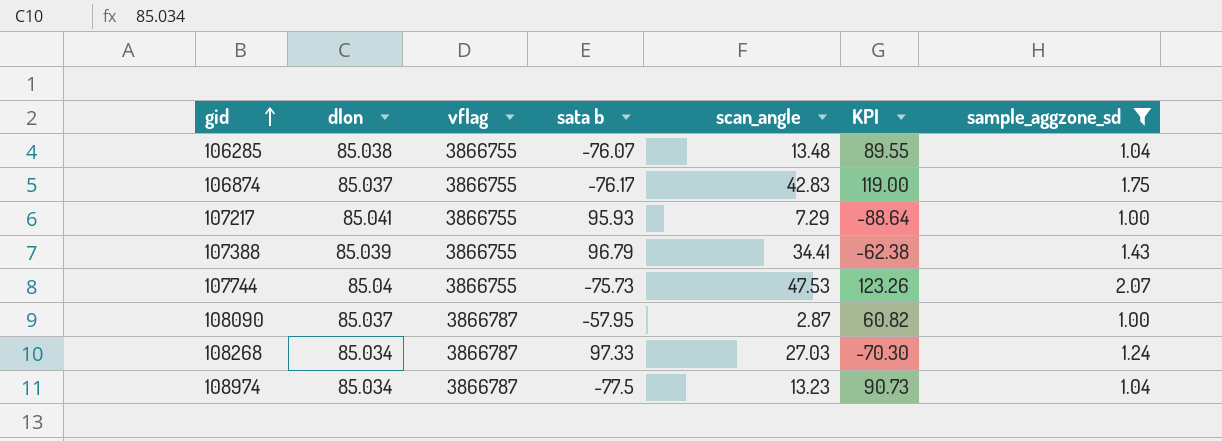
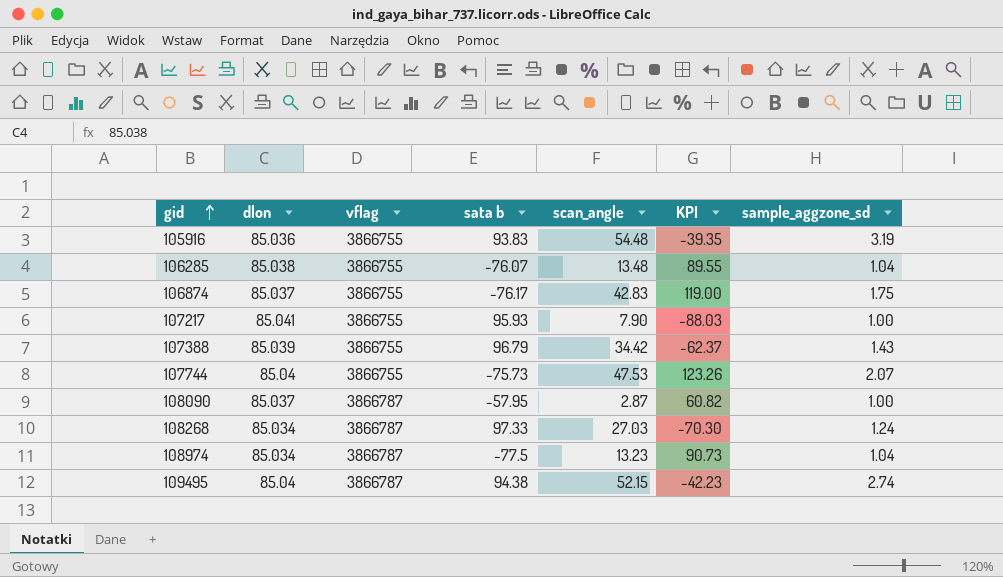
filter: sample_aggzone_sd <= 2.07 -> none
107217 | scan_angle: 7.29 -> 7.90
107217 | KPI: -88.64 -> -88.03
107388 | scan_angle: 34.41 -> 34.42
107388 | KPI: -62.38 -> -62.37

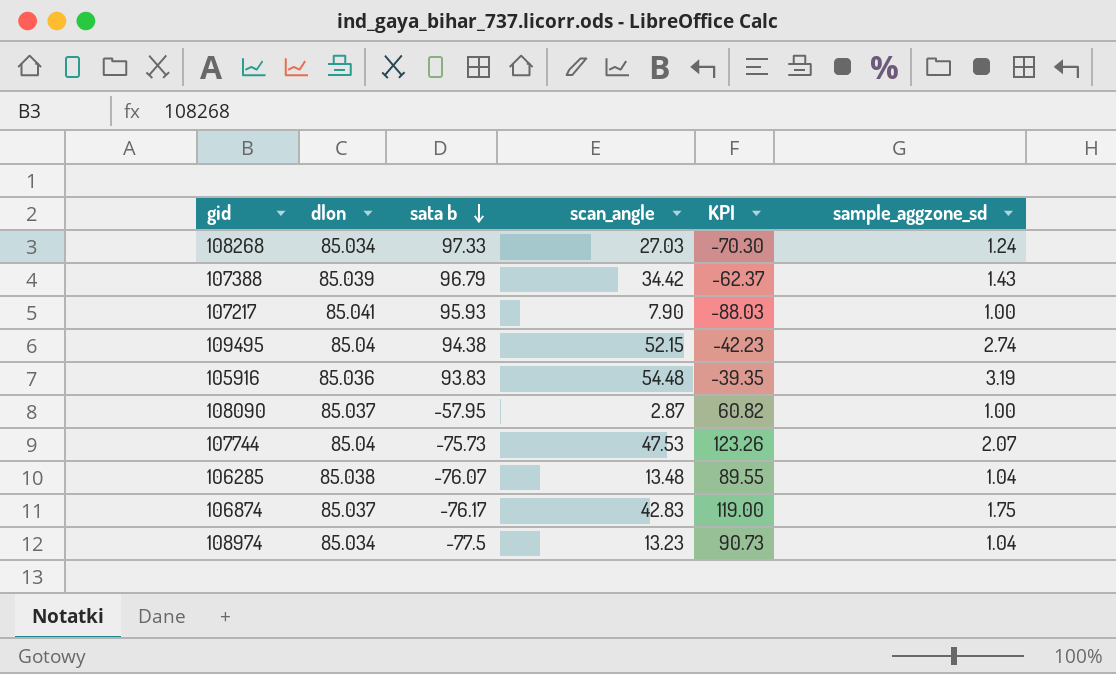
row order: gid ascending -> sata b descending
column vflag | position: 3 -> none

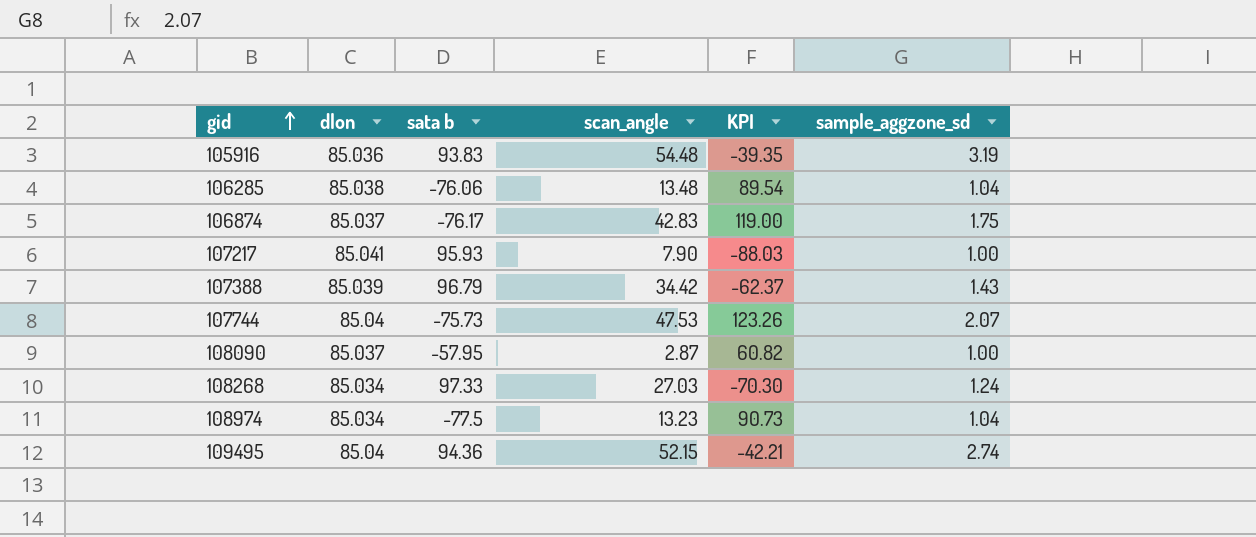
row order: sata b descending -> gid ascending
106285 | sata b: -76.07 -> -76.06
106285 | KPI: 89.55 -> 89.54
109495 | sata b: 94.38 -> 94.36
109495 | KPI: -42.23 -> -42.21

